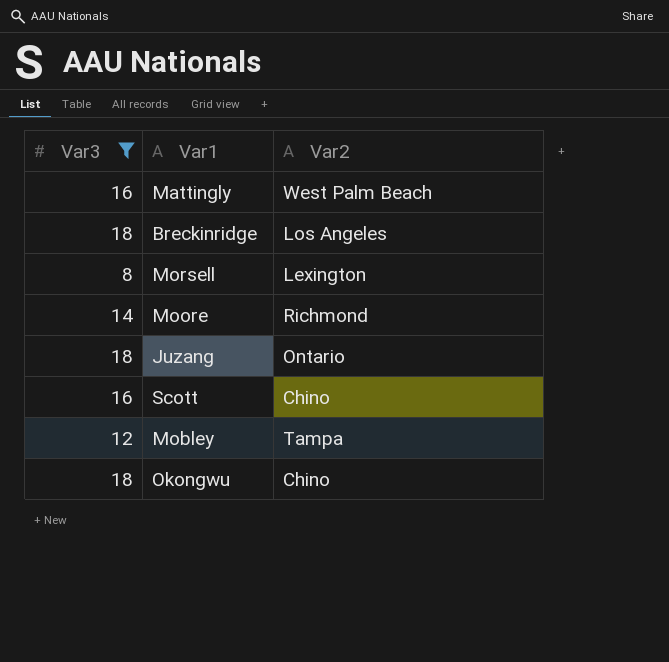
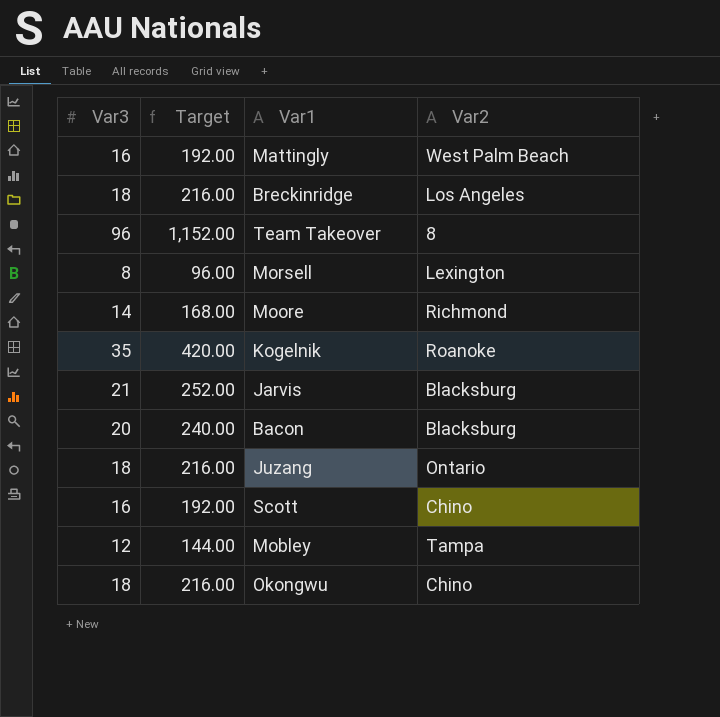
filter: Var3 <= 18 -> none
column Target | formula: none -> [Var3] * 12

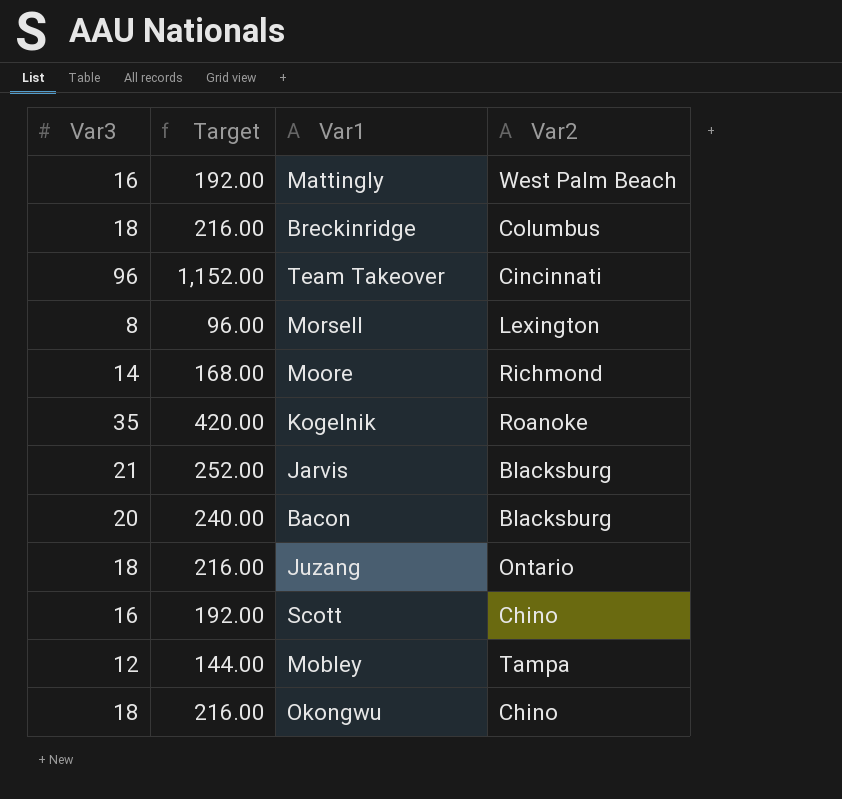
Breckinridge | Var2: Los Angeles -> Columbus
Team Takeover | Var2: 8 -> Cincinnati

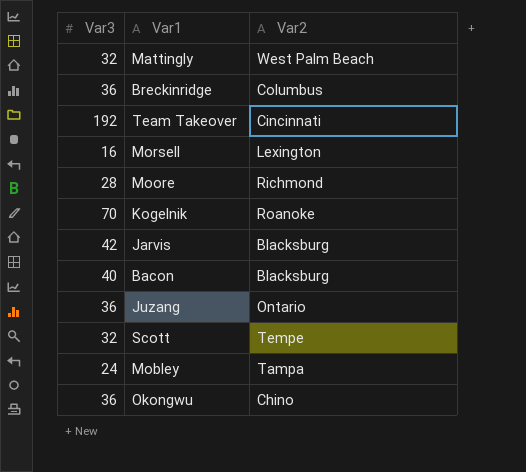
column Target | formula: [Var3] * 12 -> none
Mattingly | Var3: 16 -> 32
Breckinridge | Var3: 18 -> 36
Team Takeover | Var3: 96 -> 192
Morsell | Var3: 8 -> 16
Moore | Var3: 14 -> 28
Kogelnik | Var3: 35 -> 70
Jarvis | Var3: 21 -> 42
Bacon | Var3: 20 -> 40
Juzang | Var3: 18 -> 36
Scott | Var3: 16 -> 32
Scott | Var2: Chino -> Tempe
Mobley | Var3: 12 -> 24
Okongwu | Var3: 18 -> 36

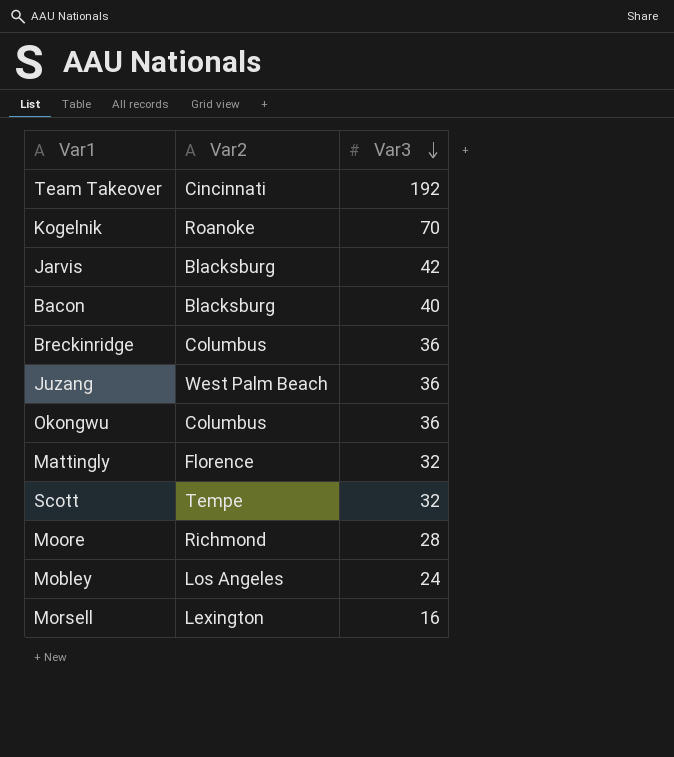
row order: none -> Var3 descending
column Var3 | position: 1 -> 3
Juzang | Var2: Ontario -> West Palm Beach
Okongwu | Var2: Chino -> Columbus
Mattingly | Var2: West Palm Beach -> Florence
Mobley | Var2: Tampa -> Los Angeles

